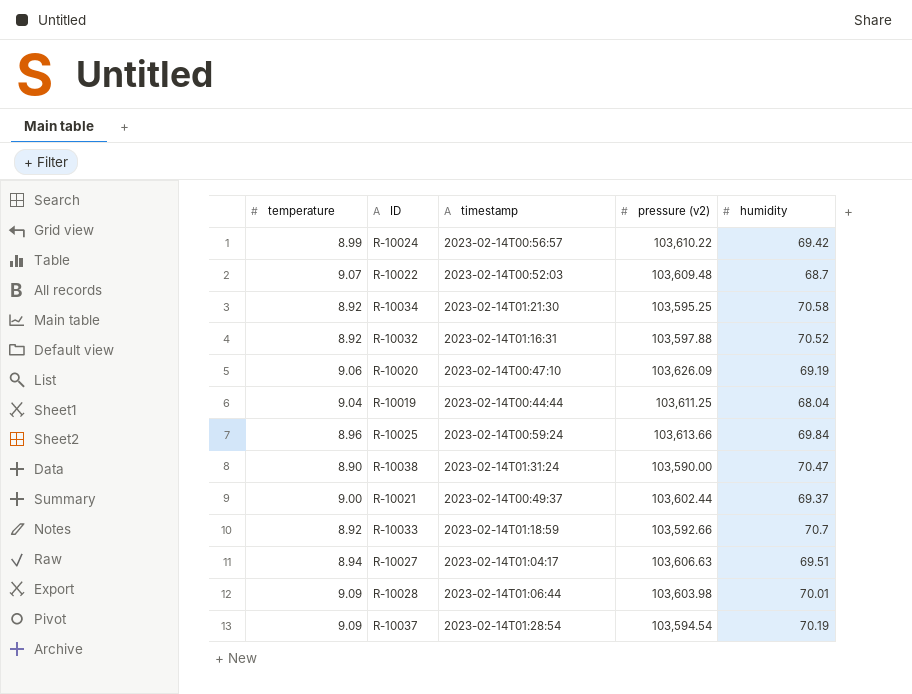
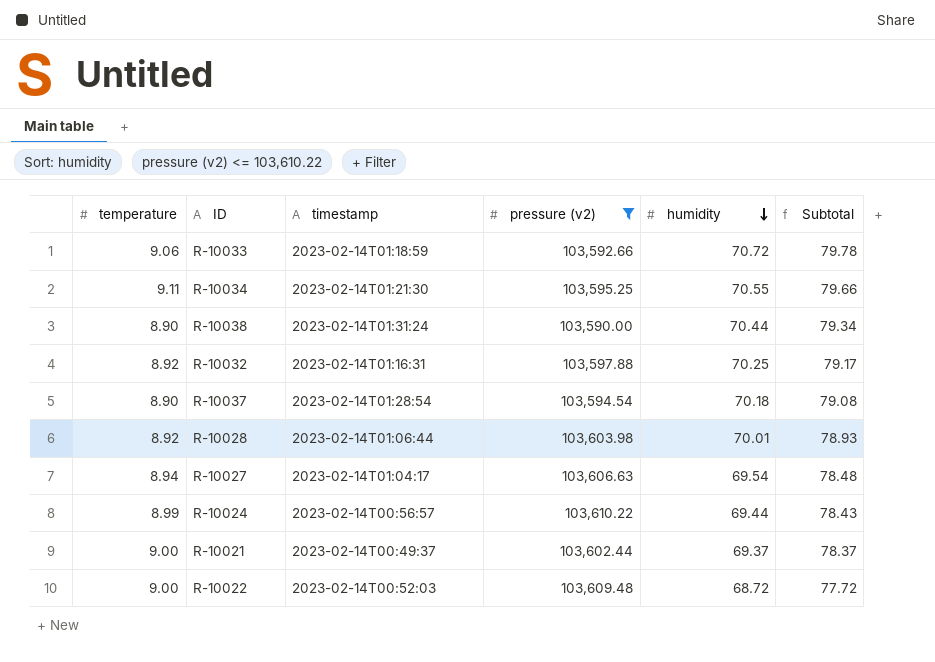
filter: none -> pressure (v2) <= 103,610.22
row order: none -> humidity descending
column Subtotal | formula: none -> [temperature] + [humidity]
R-10033 | temperature: 8.92 -> 9.06
R-10033 | humidity: 70.7 -> 70.72
R-10034 | temperature: 8.92 -> 9.11
R-10034 | humidity: 70.58 -> 70.55
R-10038 | humidity: 70.47 -> 70.44
R-10032 | humidity: 70.52 -> 70.25
R-10037 | temperature: 9.09 -> 8.90
R-10037 | humidity: 70.19 -> 70.18
R-10028 | temperature: 9.09 -> 8.92
R-10027 | humidity: 69.51 -> 69.54
R-10024 | humidity: 69.42 -> 69.44
R-10022 | temperature: 9.07 -> 9.00
R-10022 | humidity: 68.7 -> 68.72

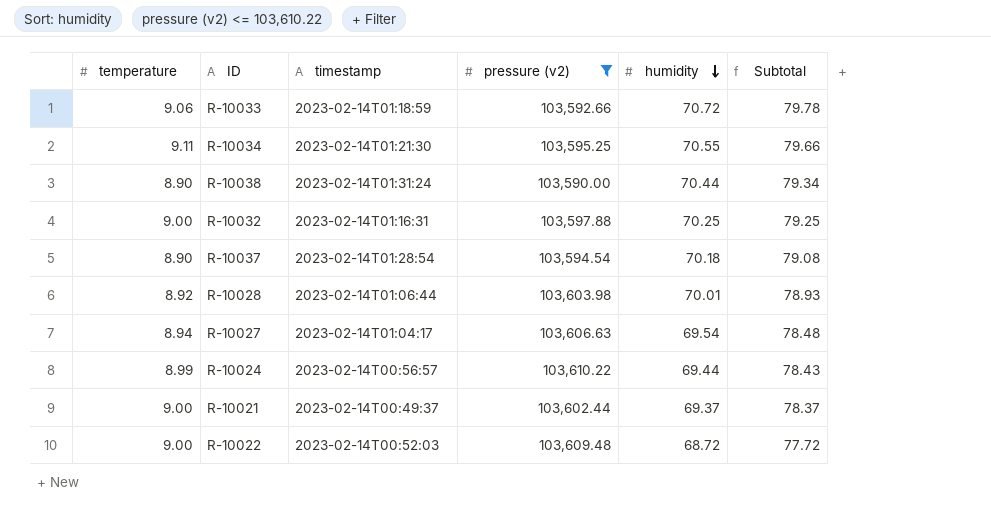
R-10032 | temperature: 8.92 -> 9.00
R-10032 | Subtotal: 79.17 -> 79.25

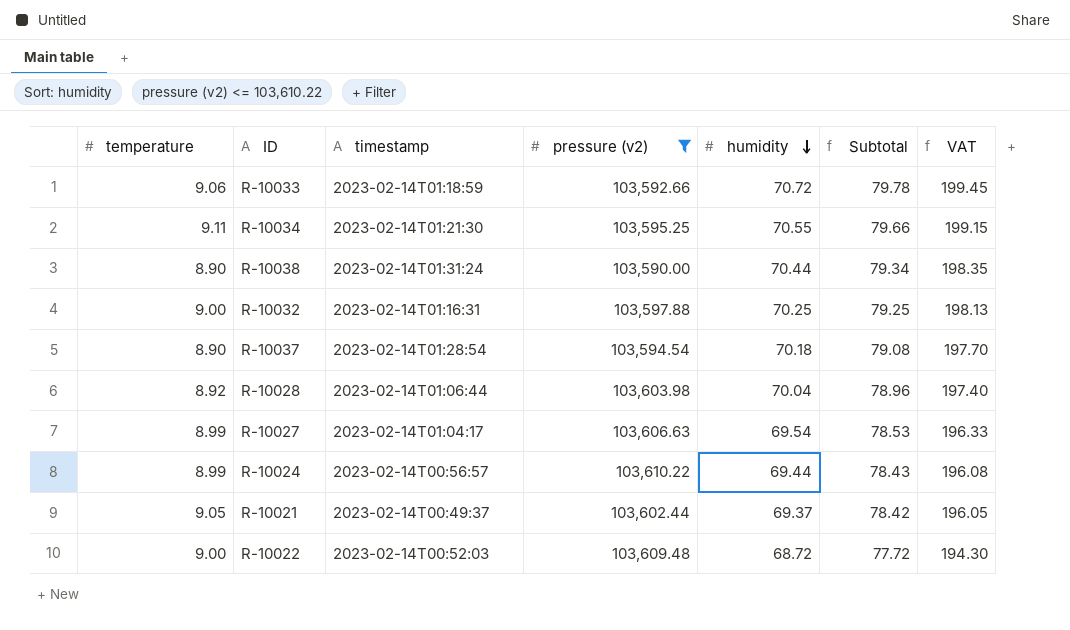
column VAT | formula: none -> [Subtotal] * 2.5
R-10028 | humidity: 70.01 -> 70.04
R-10028 | Subtotal: 78.93 -> 78.96
R-10027 | temperature: 8.94 -> 8.99
R-10027 | Subtotal: 78.48 -> 78.53
R-10021 | temperature: 9.00 -> 9.05
R-10021 | Subtotal: 78.37 -> 78.42

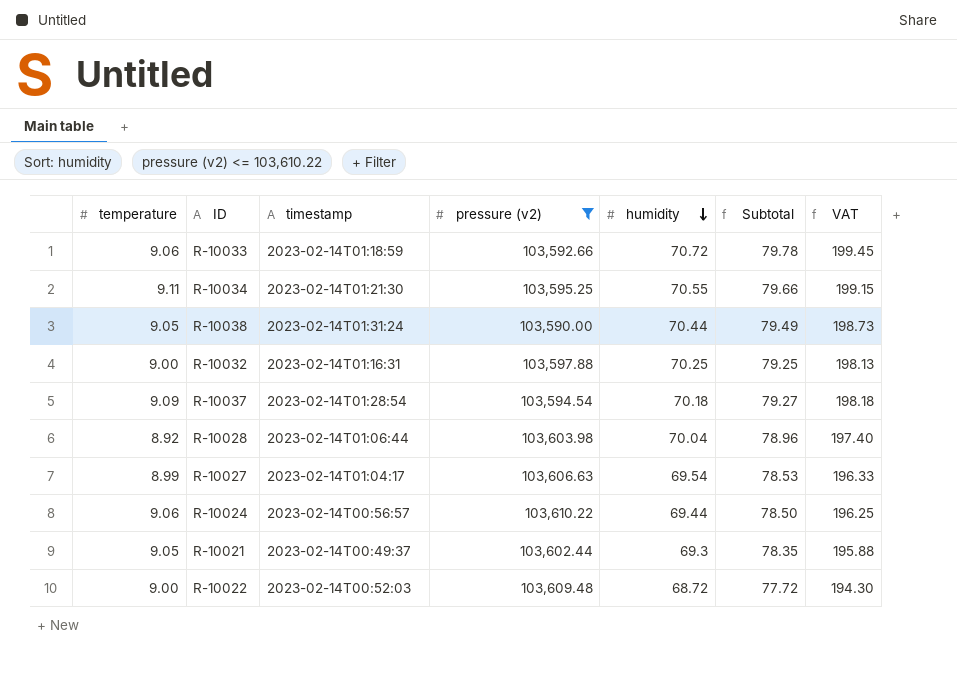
R-10038 | temperature: 8.90 -> 9.05
R-10038 | Subtotal: 79.34 -> 79.49
R-10038 | VAT: 198.35 -> 198.73
R-10037 | temperature: 8.90 -> 9.09
R-10037 | Subtotal: 79.08 -> 79.27
R-10037 | VAT: 197.70 -> 198.18
R-10024 | temperature: 8.99 -> 9.06
R-10024 | Subtotal: 78.43 -> 78.50
R-10024 | VAT: 196.08 -> 196.25
R-10021 | humidity: 69.37 -> 69.3
R-10021 | Subtotal: 78.42 -> 78.35
R-10021 | VAT: 196.05 -> 195.88

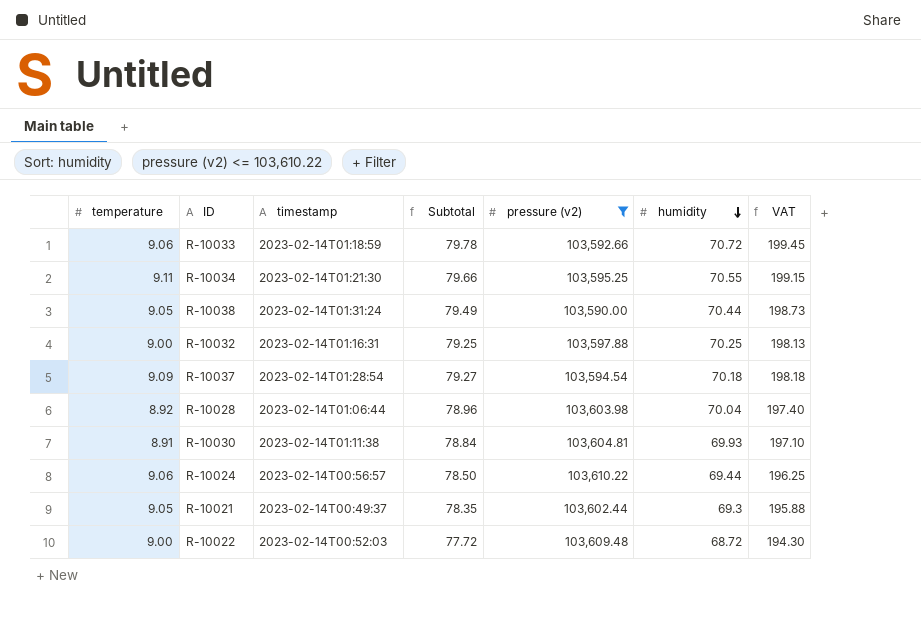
column Subtotal | position: 6 -> 4
row R-10027: 8.99 | 2023-02-14T01:04:17 | 103,606.63 | 69.54 | 78.53 | 196.33 -> none
row R-10030: none -> 8.91 | 2023-02-14T01:11:38 | 78.84 | 103,604.81 | 69.93 | 197.10

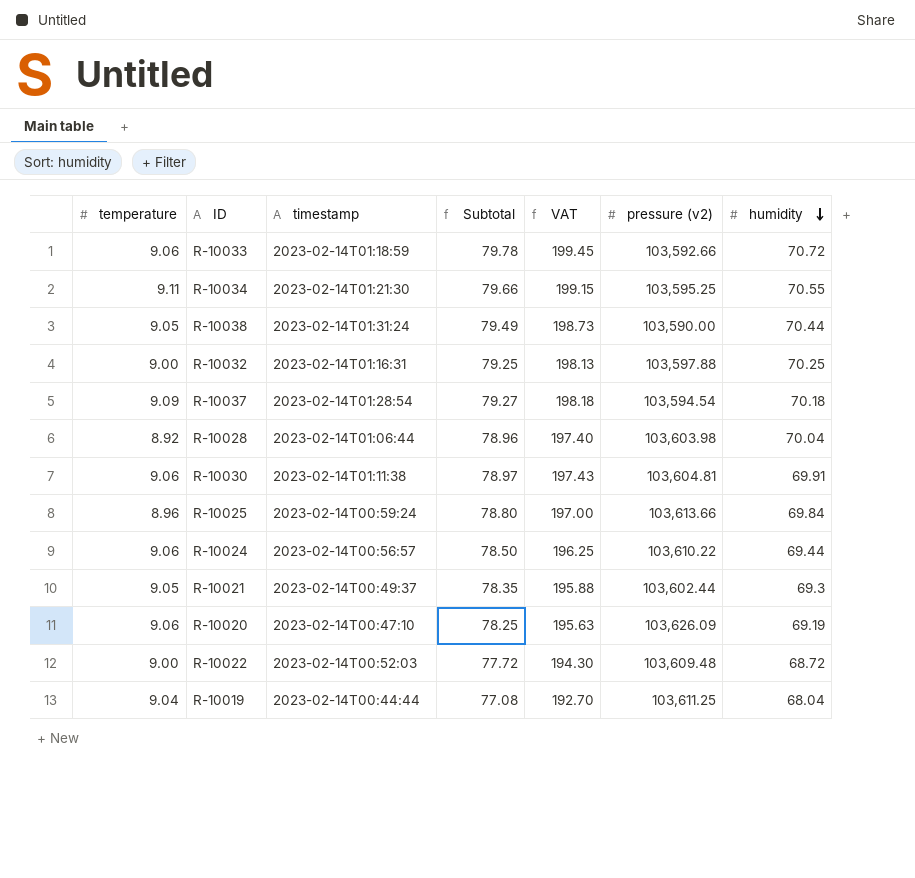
filter: pressure (v2) <= 103,610.22 -> none
column VAT | position: 7 -> 5
R-10030 | temperature: 8.91 -> 9.06
R-10030 | Subtotal: 78.84 -> 78.97
R-10030 | VAT: 197.10 -> 197.43
R-10030 | humidity: 69.93 -> 69.91

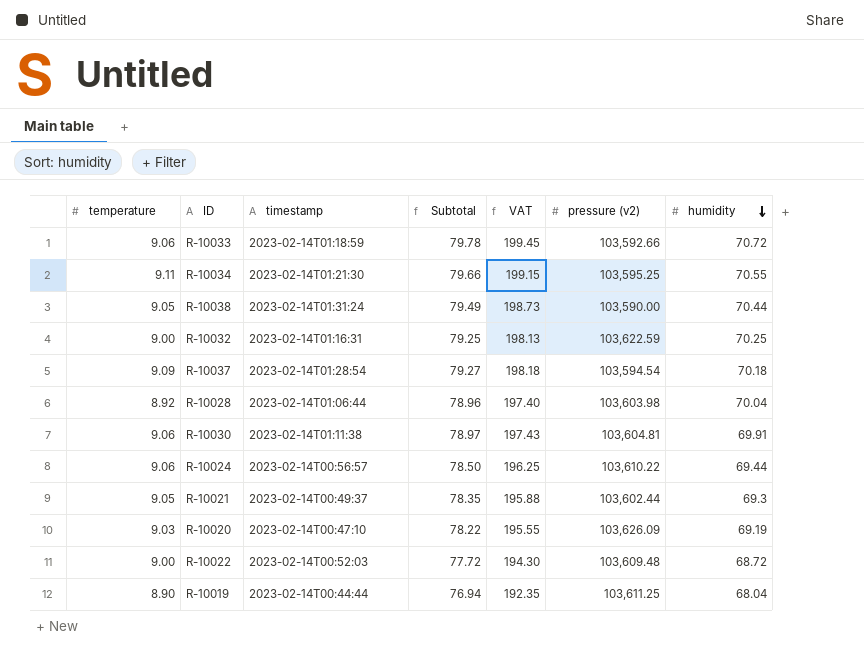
row R-10025: 8.96 | 2023-02-14T00:59:24 | 78.80 | 197.00 | 103,613.66 | 69.84 -> none
R-10032 | pressure (v2): 103,597.88 -> 103,622.59
R-10020 | temperature: 9.06 -> 9.03
R-10020 | Subtotal: 78.25 -> 78.22
R-10020 | VAT: 195.63 -> 195.55
R-10019 | temperature: 9.04 -> 8.90
R-10019 | Subtotal: 77.08 -> 76.94
R-10019 | VAT: 192.70 -> 192.35

